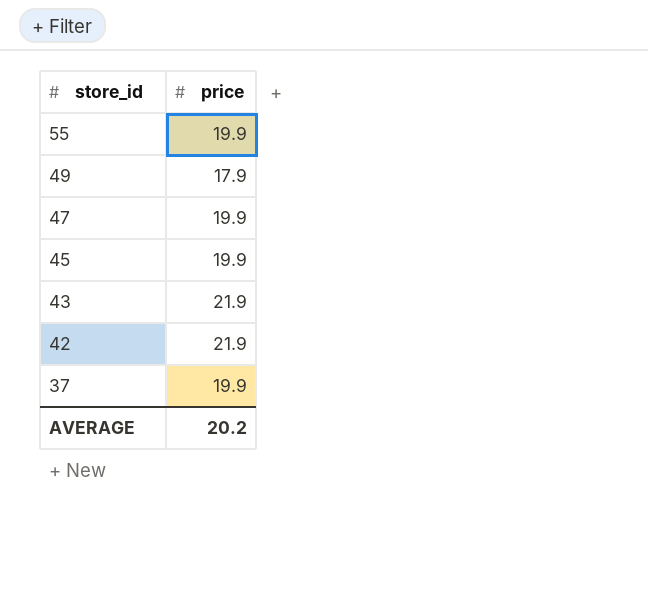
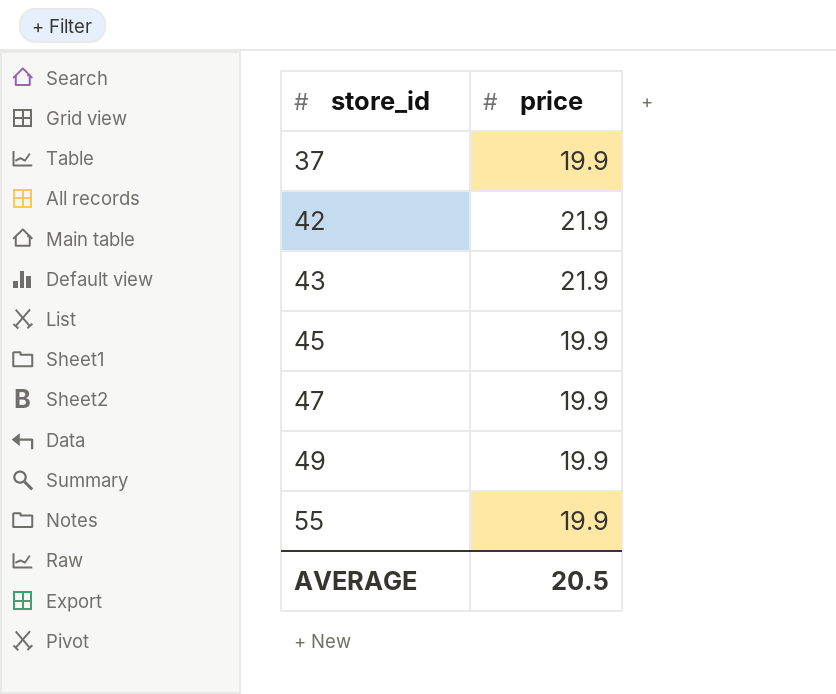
row order: store_id descending -> store_id ascending
49 | price: 17.9 -> 19.9
AVERAGE | price: 20.2 -> 20.5

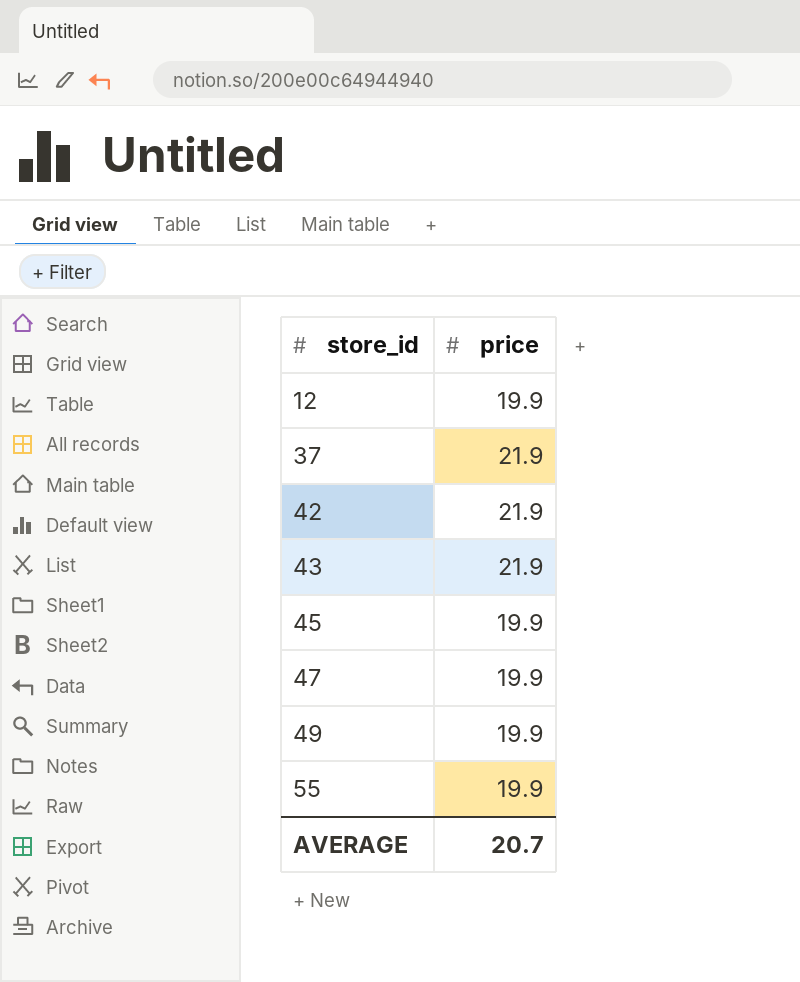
row 12: none -> 19.9
37 | price: 19.9 -> 21.9
AVERAGE | price: 20.5 -> 20.7

